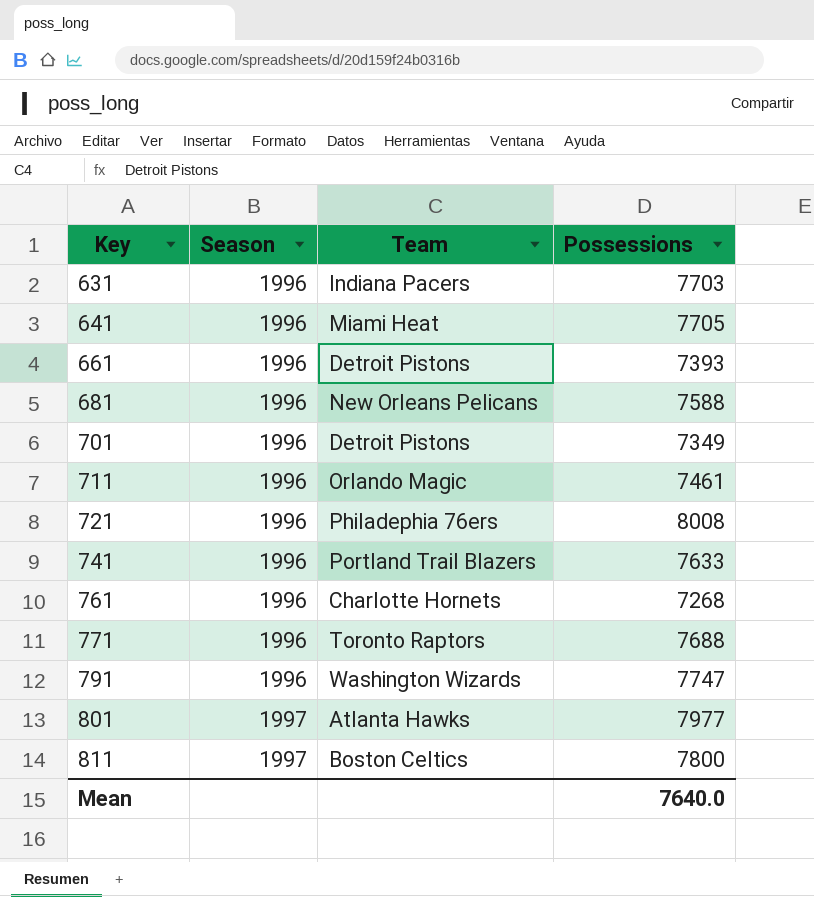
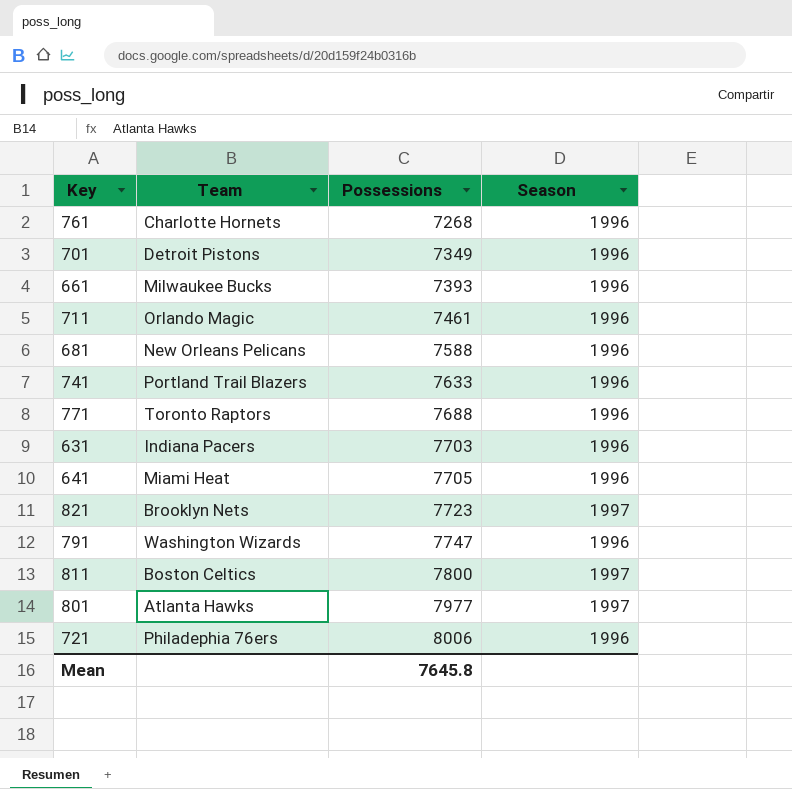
row order: Key ascending -> Possessions ascending
column Season | position: 2 -> 4
661 | Team: Detroit Pistons -> Milwaukee Bucks
row 821: none -> Brooklyn Nets | 7723 | 1997
721 | Possessions: 8008 -> 8006
Mean | Possessions: 7640.0 -> 7645.8

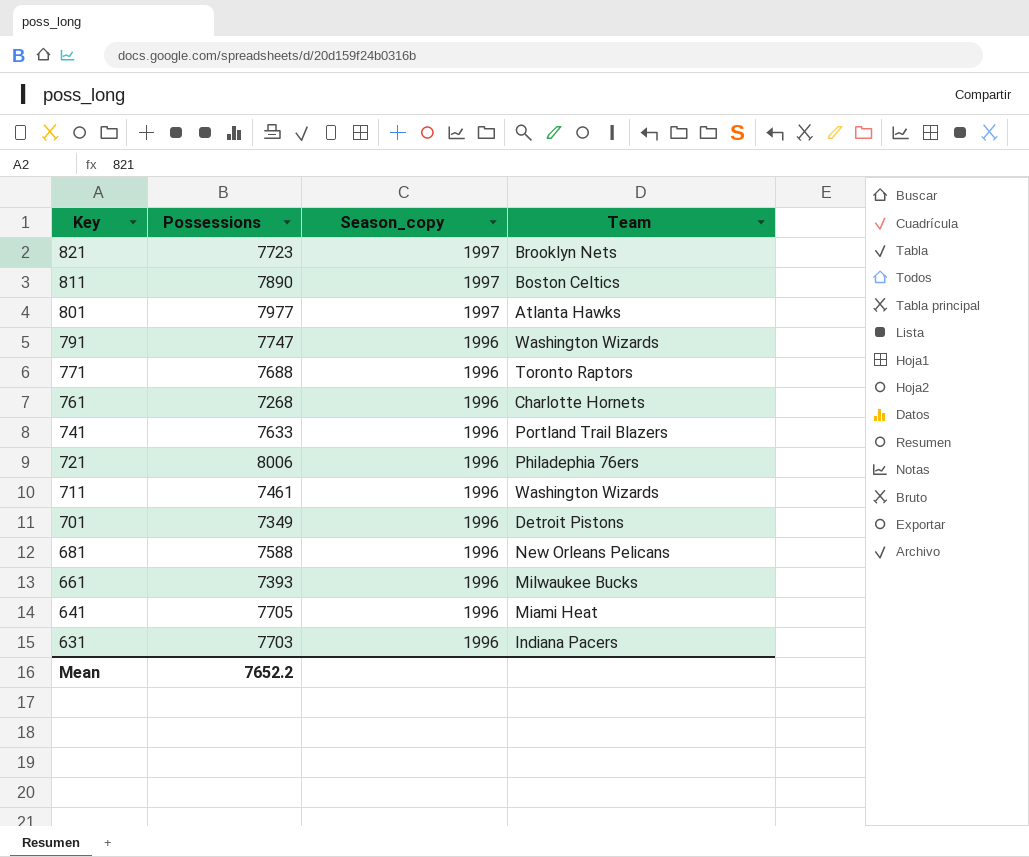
row order: Possessions ascending -> Key descending
column name: Season -> Season_copy
column Team | position: 2 -> 4
811 | Possessions: 7800 -> 7890
711 | Team: Orlando Magic -> Washington Wizards
Mean | Possessions: 7645.8 -> 7652.2

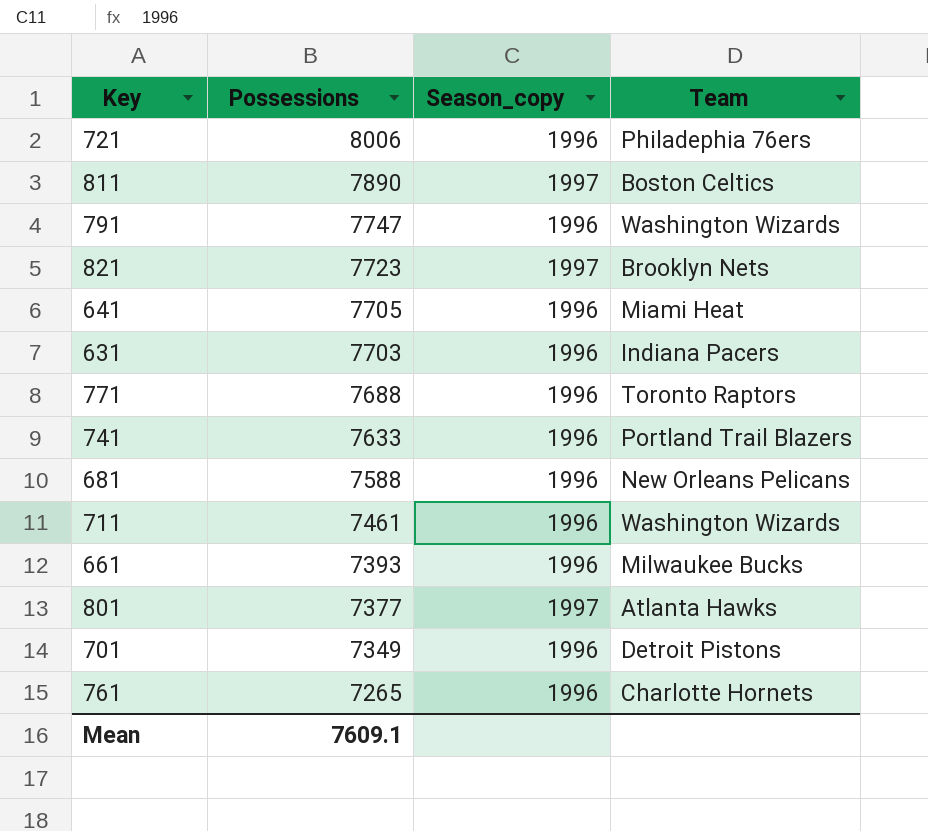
row order: Key descending -> Possessions descending
801 | Possessions: 7977 -> 7377
761 | Possessions: 7268 -> 7265
Mean | Possessions: 7652.2 -> 7609.1

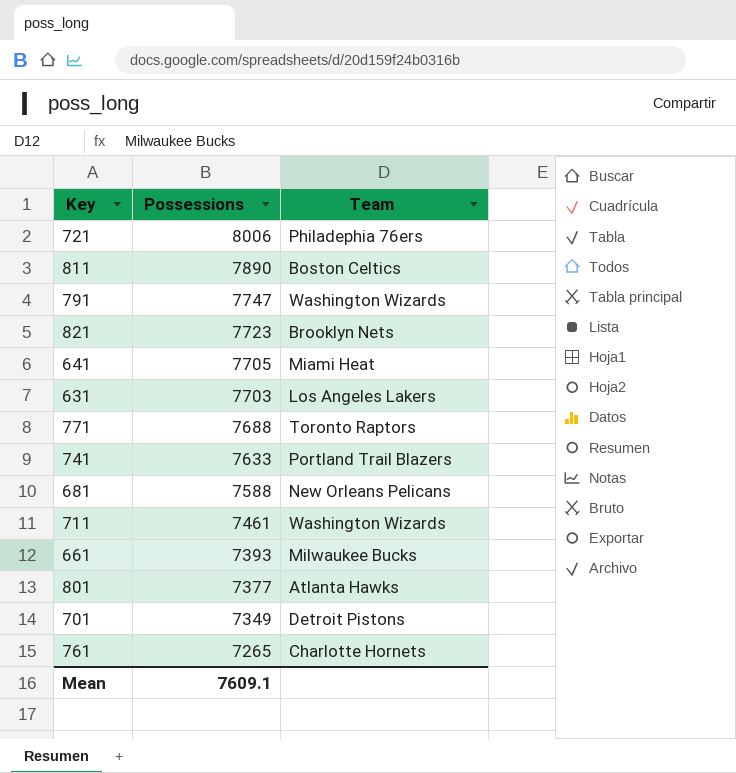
column Season_copy | position: 3 -> none
631 | Team: Indiana Pacers -> Los Angeles Lakers

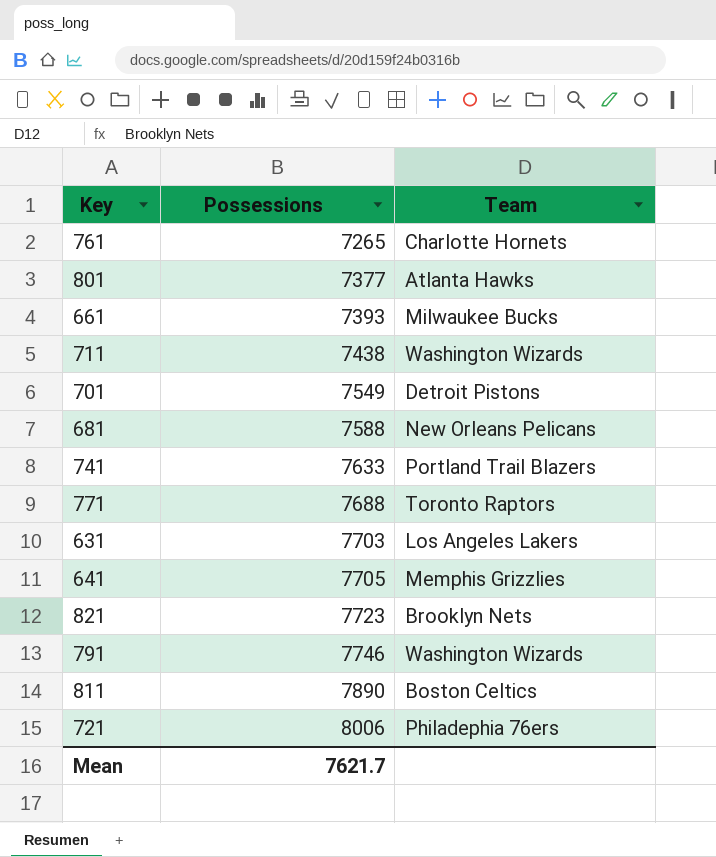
row order: Possessions descending -> Possessions ascending
711 | Possessions: 7461 -> 7438
701 | Possessions: 7349 -> 7549
641 | Team: Miami Heat -> Memphis Grizzlies
791 | Possessions: 7747 -> 7746
Mean | Possessions: 7609.1 -> 7621.7

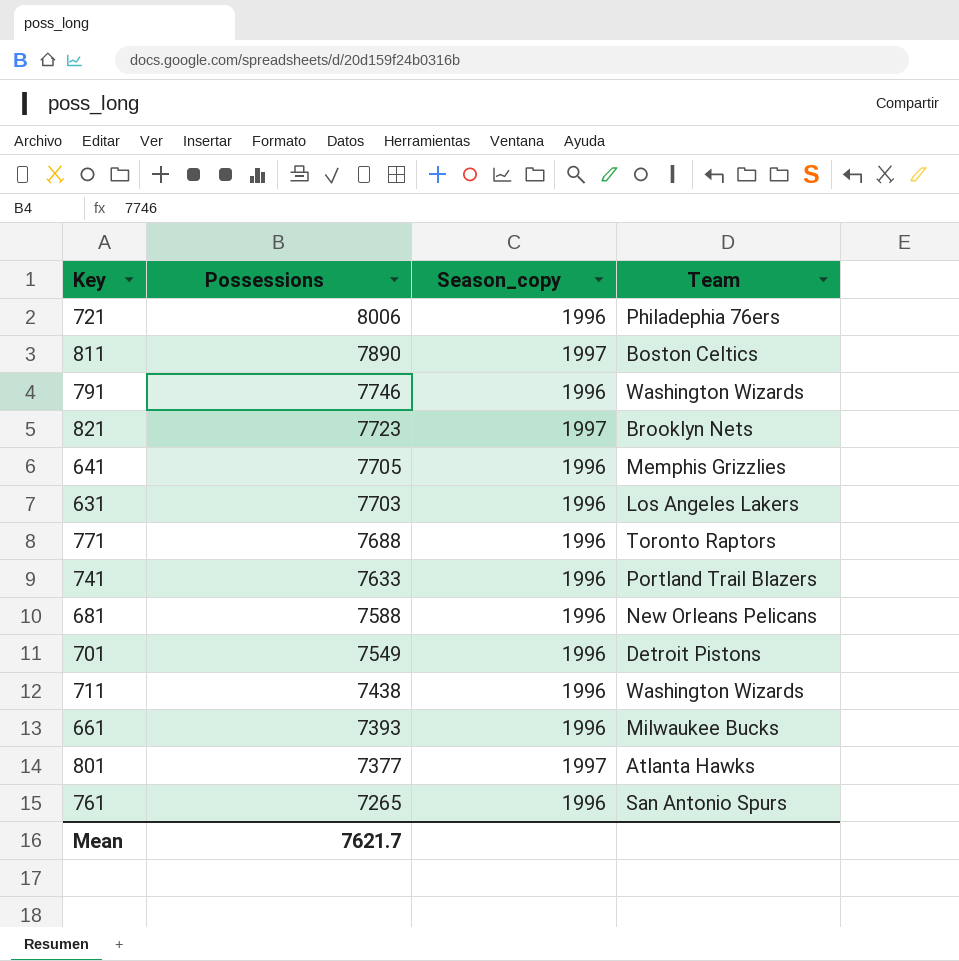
row order: Possessions ascending -> Possessions descending
column Season_copy | position: none -> 3
761 | Team: Charlotte Hornets -> San Antonio Spurs

